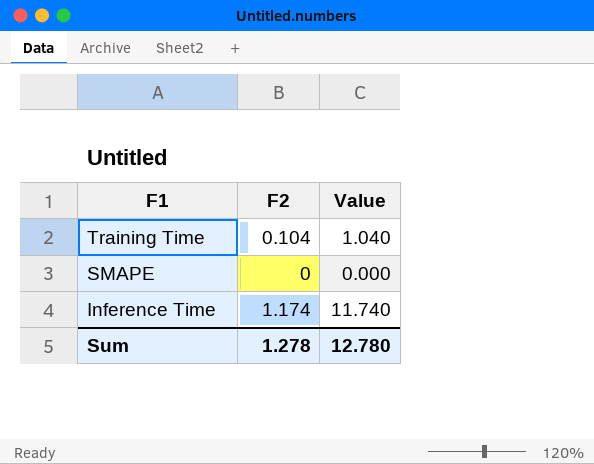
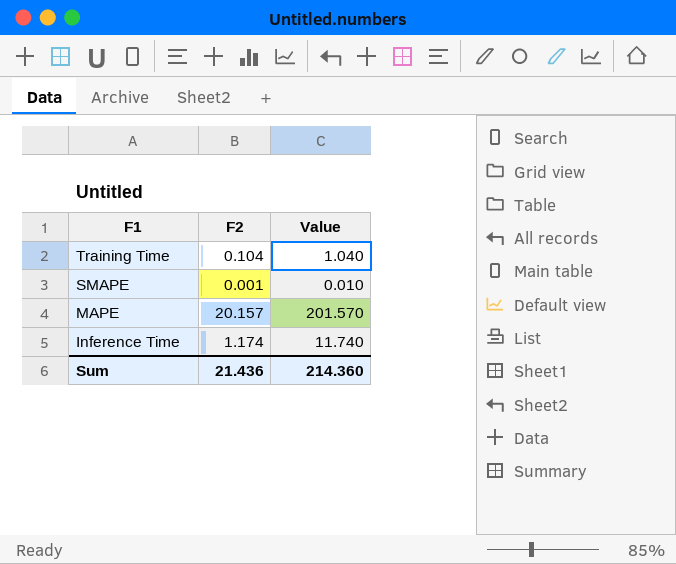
SMAPE | F2: 0 -> 0.001
SMAPE | Value: 0.000 -> 0.010
row MAPE: none -> 20.157 | 201.570
Sum | F2: 1.278 -> 21.436
Sum | Value: 12.780 -> 214.360

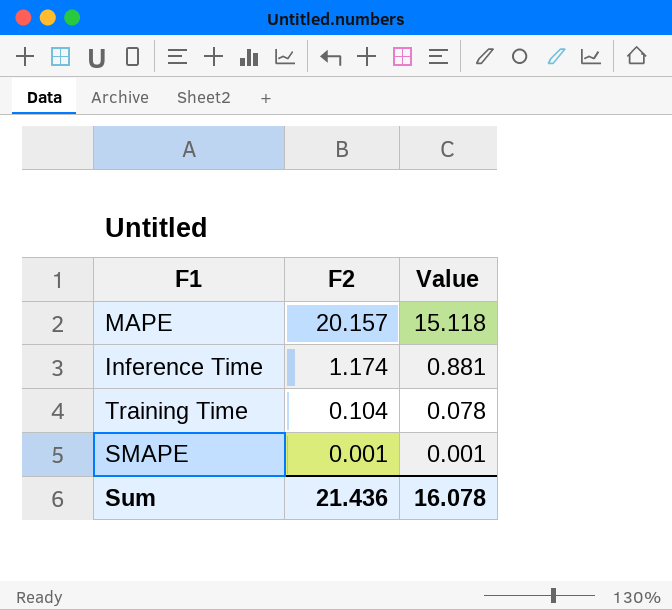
row order: F1 descending -> F2 descending
column Value | formula: [F2] * 10 -> [F2] * 0.75
Sum | Value: 214.360 -> 16.078

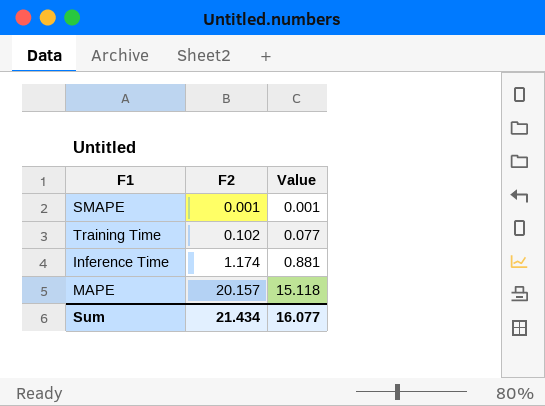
row order: F2 descending -> F2 ascending
Training Time | F2: 0.104 -> 0.102
Training Time | Value: 0.078 -> 0.077
Sum | F2: 21.436 -> 21.434
Sum | Value: 16.078 -> 16.077

